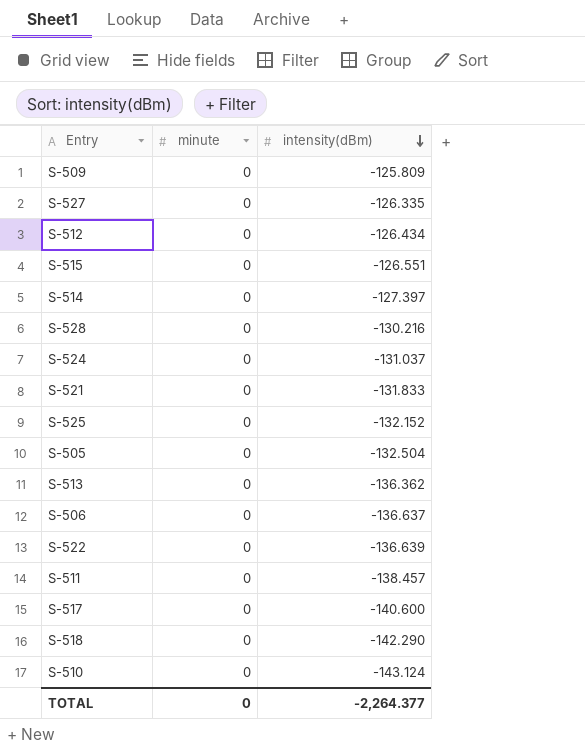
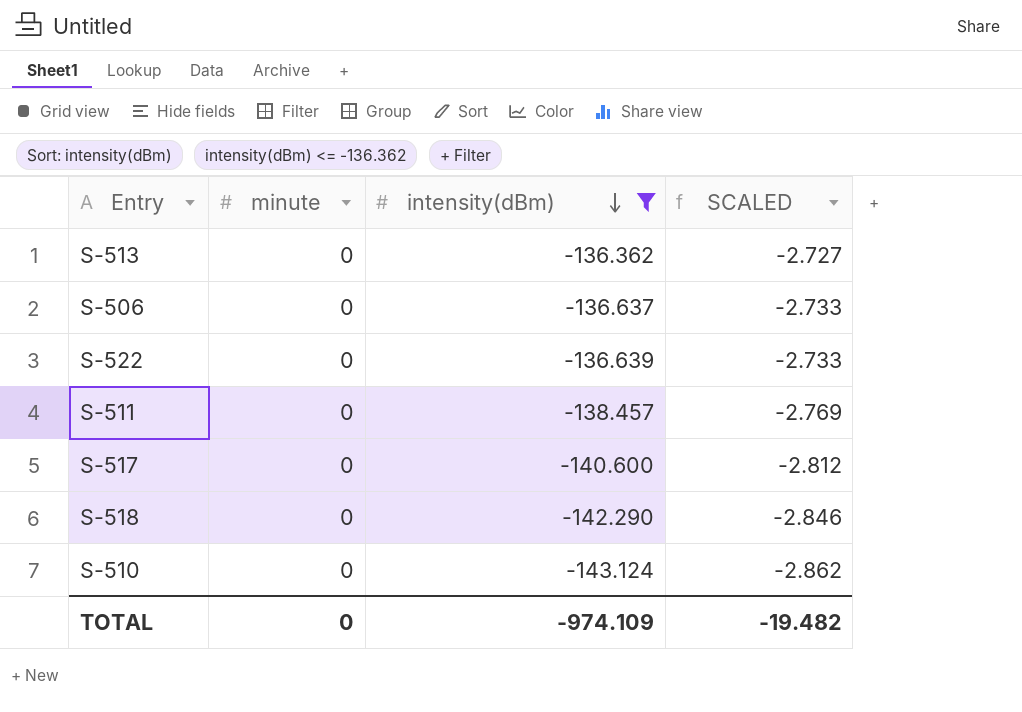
filter: none -> intensity(dBm) <= -136.362
column SCALED | formula: none -> [intensity(dBm)] * 0.02
TOTAL | intensity(dBm): -2,264.377 -> -974.109

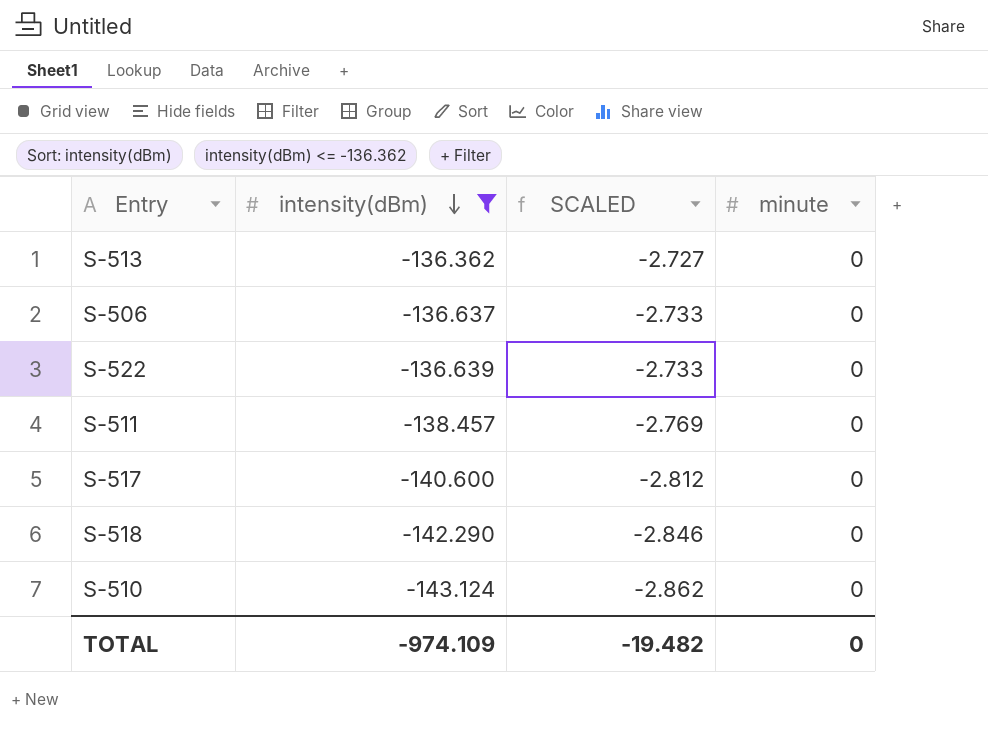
column minute | position: 2 -> 4

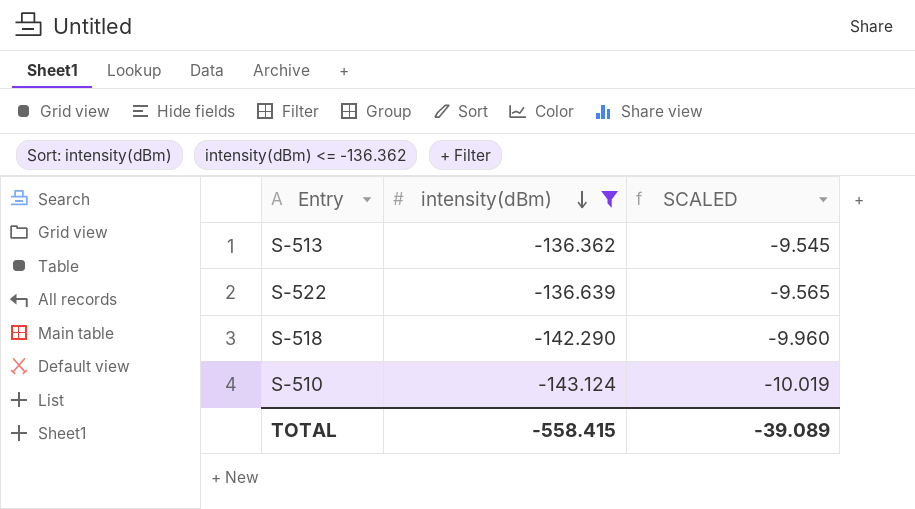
column minute | position: 4 -> none
column SCALED | formula: [intensity(dBm)] * 0.02 -> [intensity(dBm)] * 0.07
row S-506: -136.637 | -2.733 | 0 -> none
row S-511: -138.457 | -2.769 | 0 -> none
row S-517: -140.600 | -2.812 | 0 -> none
TOTAL | intensity(dBm): -974.109 -> -558.415
TOTAL | SCALED: -19.482 -> -39.089

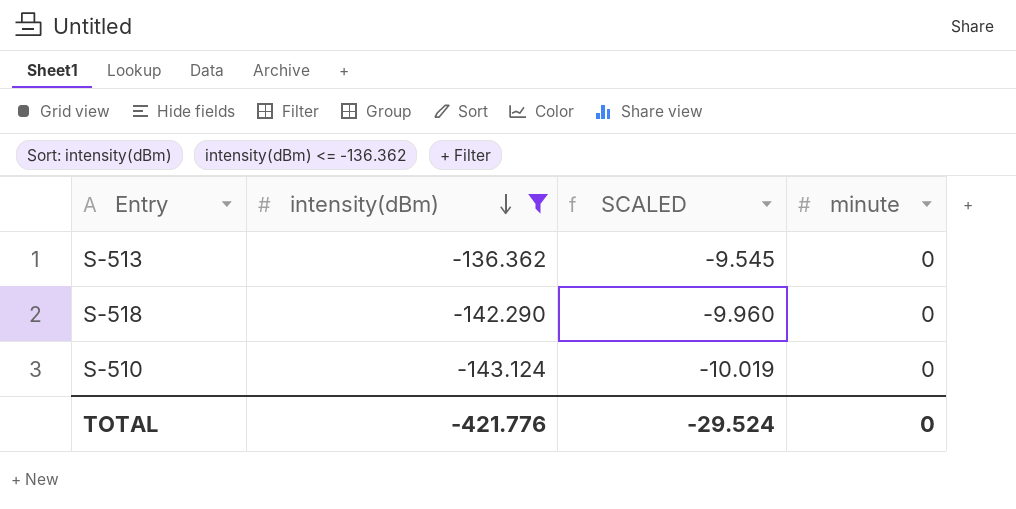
column minute | position: none -> 4
row S-522: -136.639 | -9.565 -> none
TOTAL | intensity(dBm): -558.415 -> -421.776
TOTAL | SCALED: -39.089 -> -29.524

